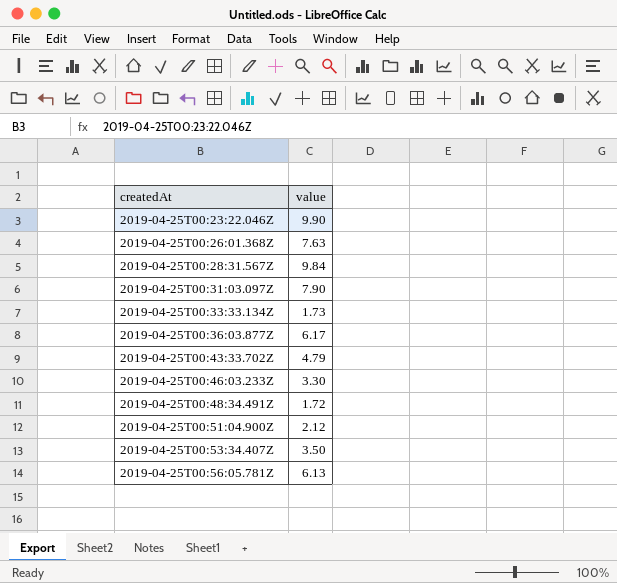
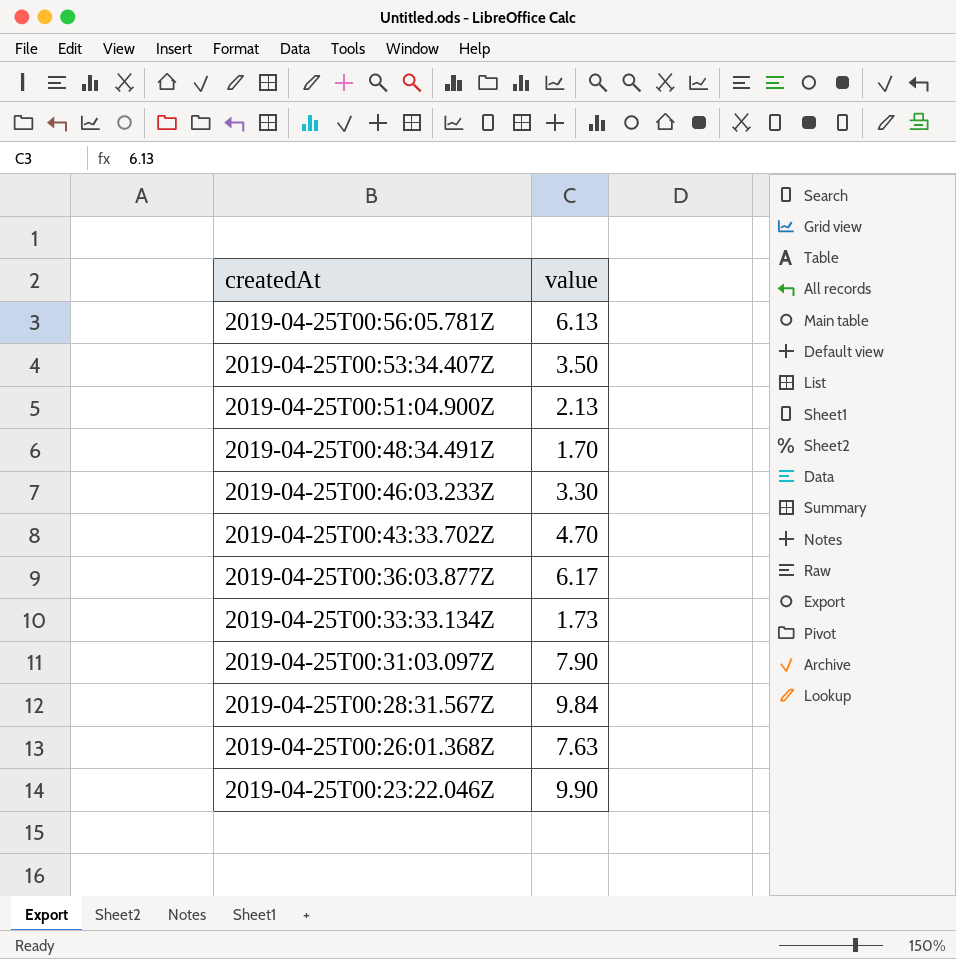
row order: createdAt ascending -> createdAt descending
2019-04-25T00:51:04.900Z | value: 2.12 -> 2.13
2019-04-25T00:48:34.491Z | value: 1.72 -> 1.70
2019-04-25T00:43:33.702Z | value: 4.79 -> 4.70

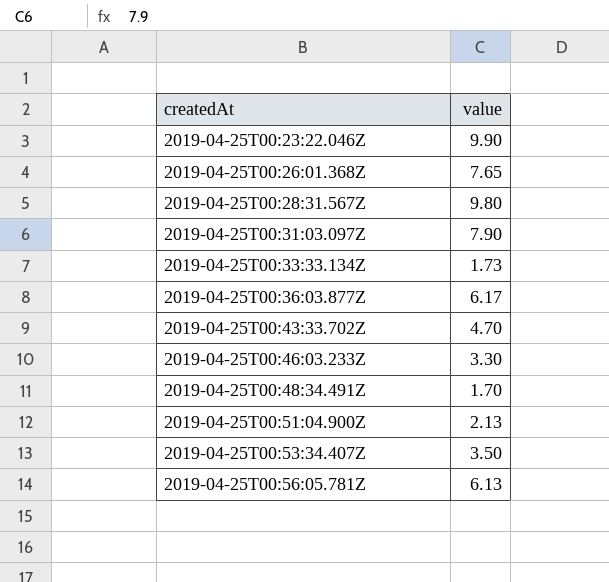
row order: createdAt descending -> createdAt ascending
2019-04-25T00:26:01.368Z | value: 7.63 -> 7.65
2019-04-25T00:28:31.567Z | value: 9.84 -> 9.80

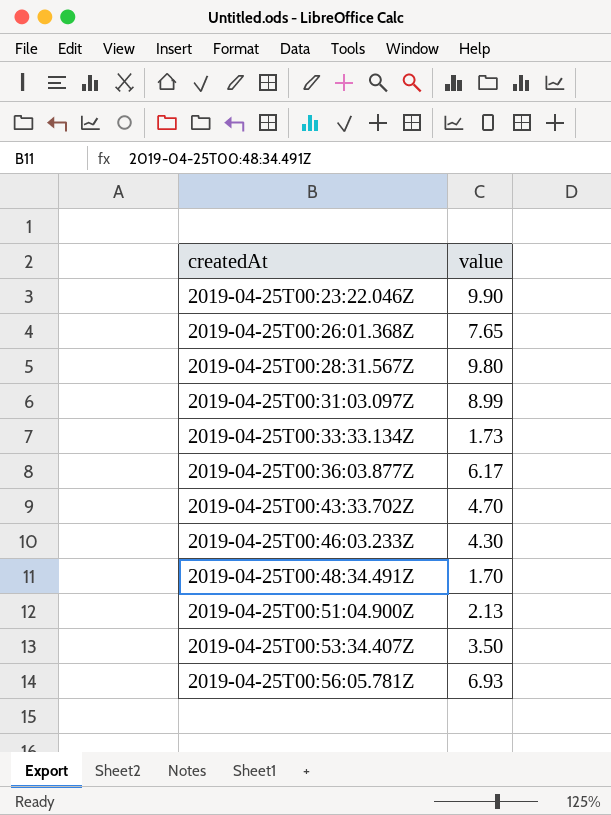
2019-04-25T00:31:03.097Z | value: 7.90 -> 8.99
2019-04-25T00:46:03.233Z | value: 3.30 -> 4.30
2019-04-25T00:56:05.781Z | value: 6.13 -> 6.93

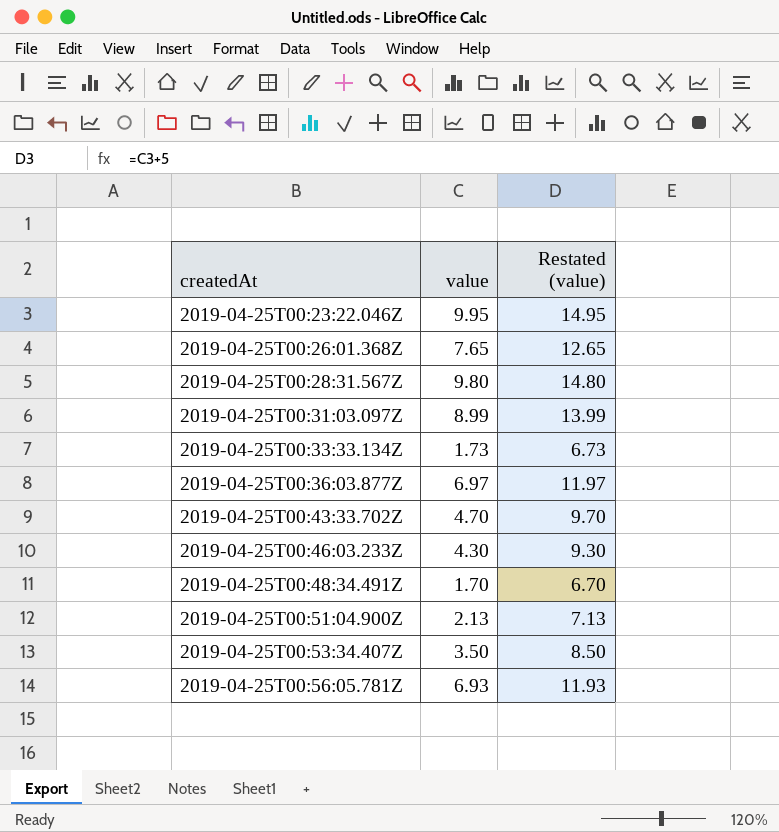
column Restated (value) | formula: none -> [value] + 5
2019-04-25T00:23:22.046Z | value: 9.90 -> 9.95
2019-04-25T00:36:03.877Z | value: 6.17 -> 6.97

